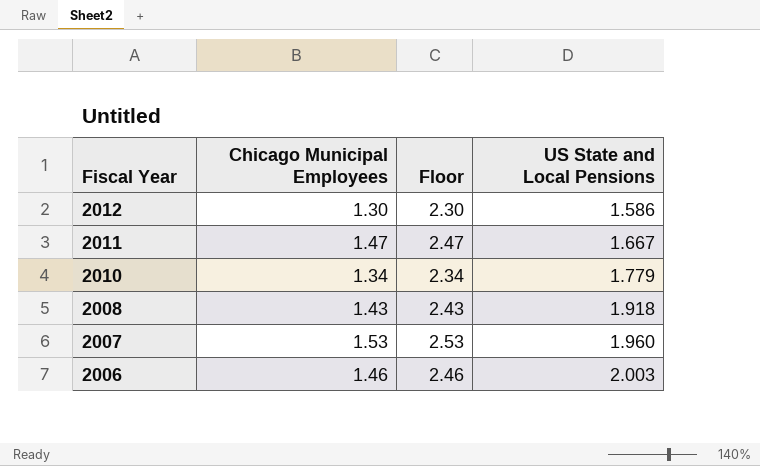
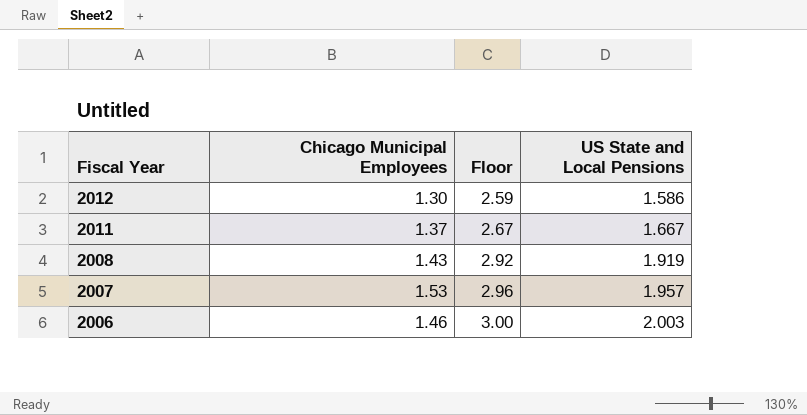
column Floor | formula: [Chicago Municipal Employees] + 1 -> [US State and Local Pensions] + 1
row 2010: 1.34 | 2.34 | 1.779 -> none
2011 | Chicago Municipal Employees: 1.47 -> 1.37
2008 | US State and Local Pensions: 1.918 -> 1.919
2007 | US State and Local Pensions: 1.960 -> 1.957

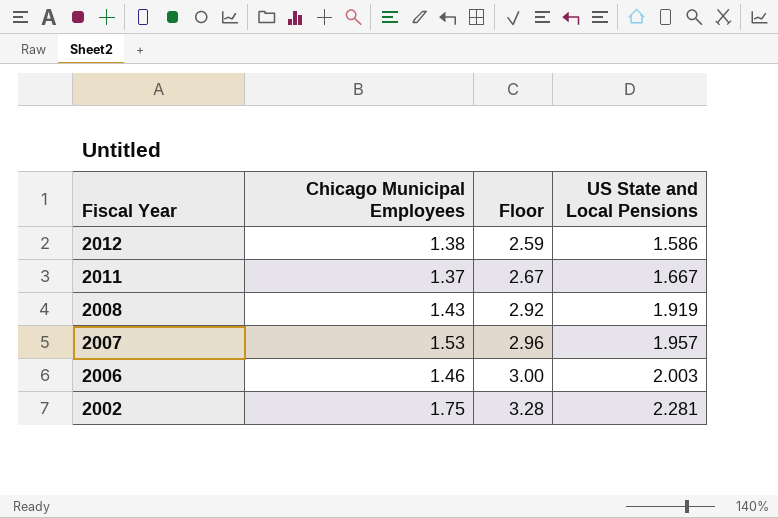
2012 | Chicago Municipal Employees: 1.30 -> 1.38
row 2002: none -> 1.75 | 3.28 | 2.281

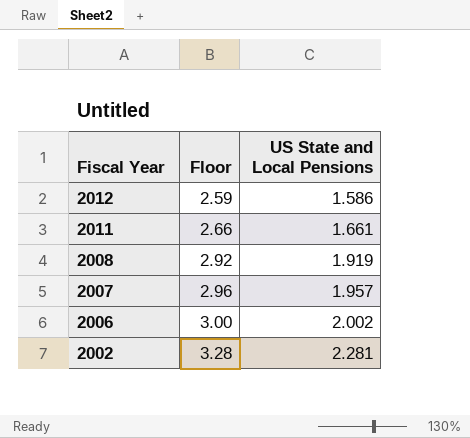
column Chicago Municipal Employees | position: 2 -> none
2011 | Floor: 2.67 -> 2.66
2011 | US State and Local Pensions: 1.667 -> 1.661
2006 | US State and Local Pensions: 2.003 -> 2.002

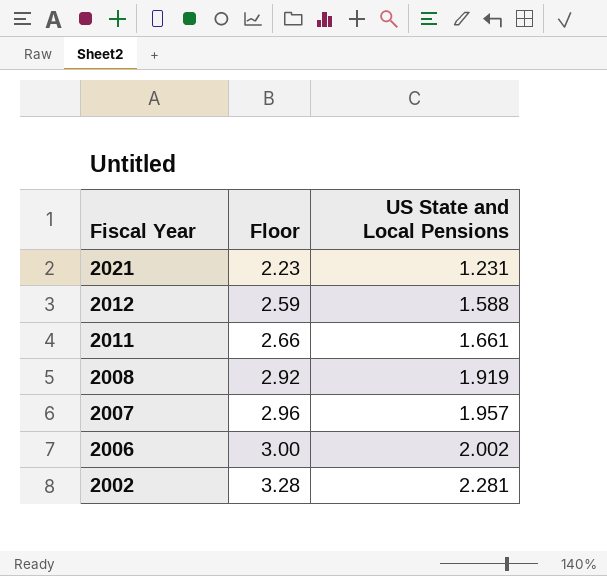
row 2021: none -> 2.23 | 1.231
2012 | US State and Local Pensions: 1.586 -> 1.588

